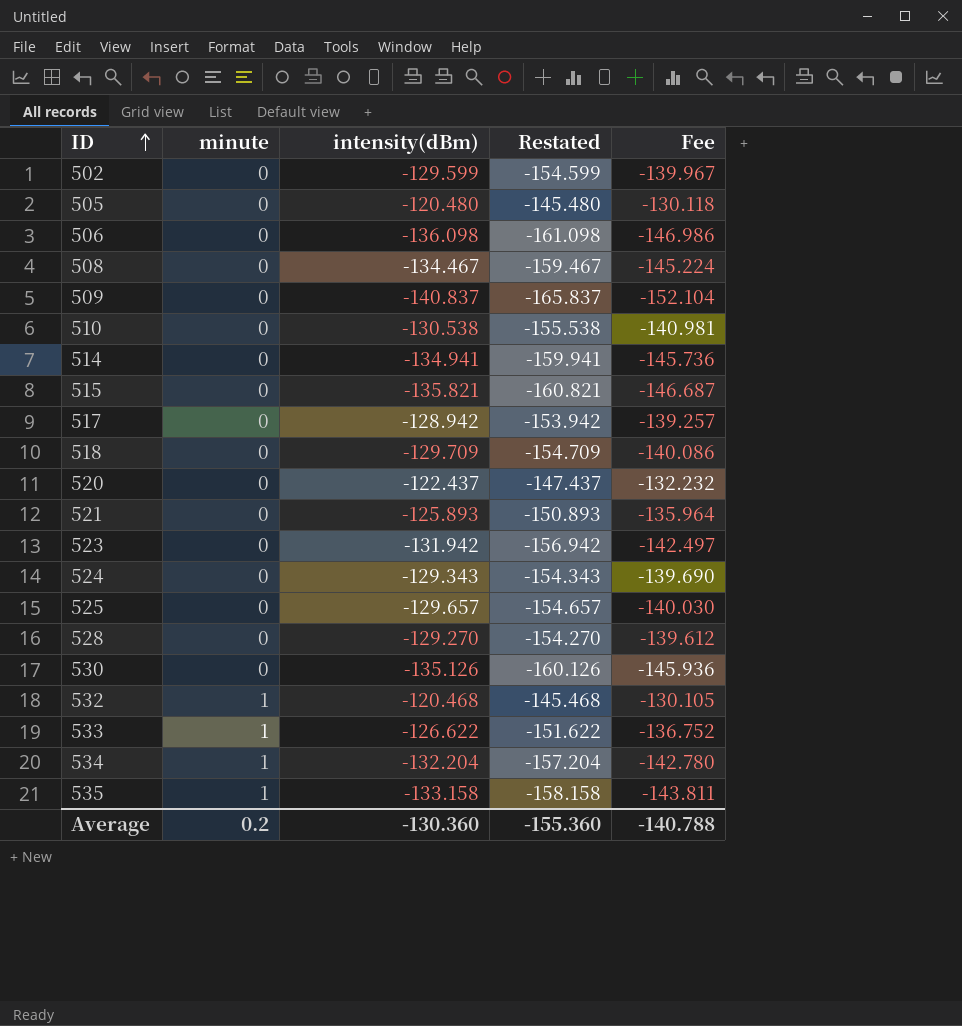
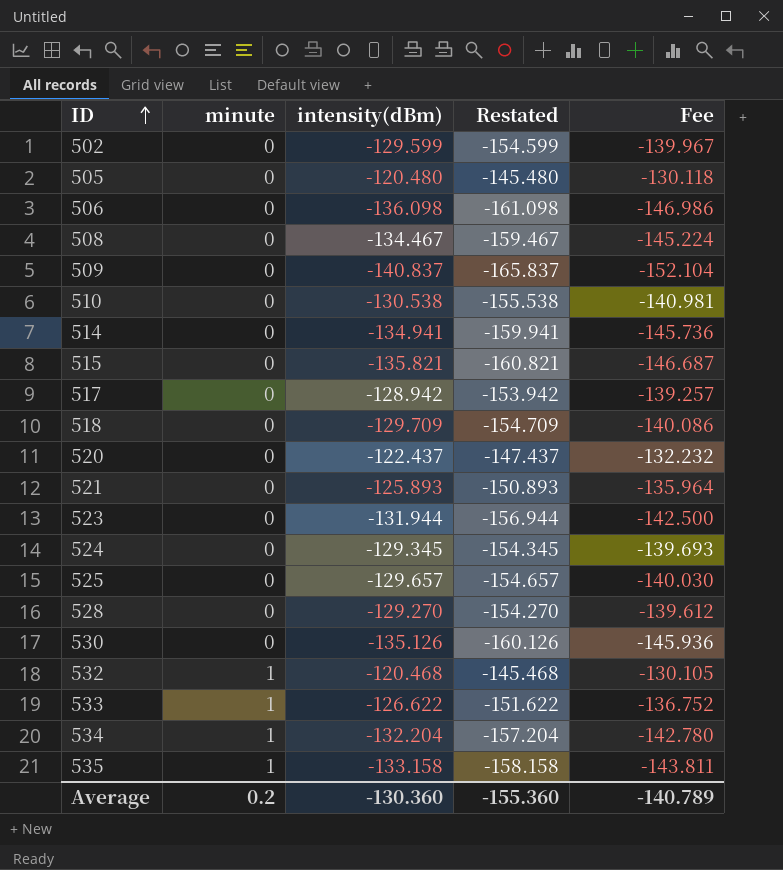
523 | intensity(dBm): -131.942 -> -131.944
523 | Restated: -156.942 -> -156.944
523 | Fee: -142.497 -> -142.500
524 | intensity(dBm): -129.343 -> -129.345
524 | Restated: -154.343 -> -154.345
524 | Fee: -139.690 -> -139.693
Average | Fee: -140.788 -> -140.789

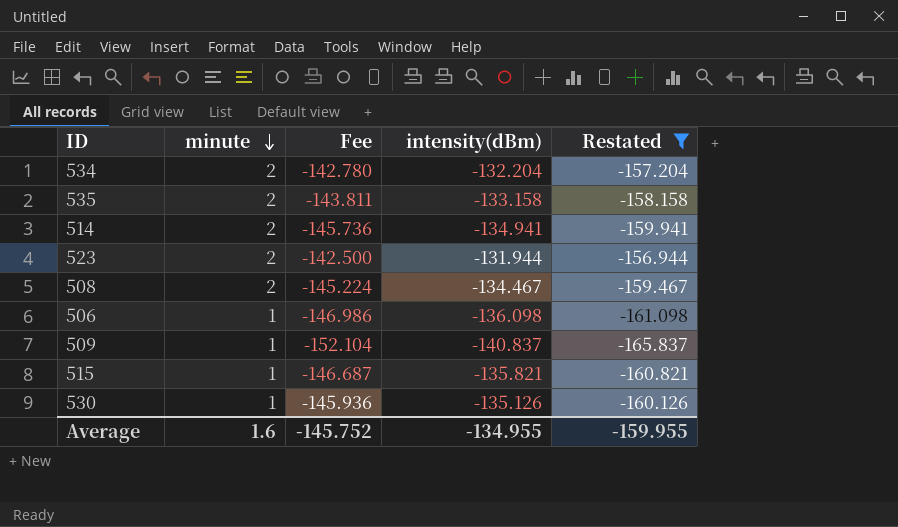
filter: none -> Restated <= -156.944
row order: ID ascending -> minute descending
column Fee | position: 5 -> 3
534 | minute: 1 -> 2
535 | minute: 1 -> 2
514 | minute: 0 -> 2
523 | minute: 0 -> 2
508 | minute: 0 -> 2
506 | minute: 0 -> 1
509 | minute: 0 -> 1
515 | minute: 0 -> 1
530 | minute: 0 -> 1
Average | minute: 0.2 -> 1.6
Average | Fee: -140.789 -> -145.752
Average | intensity(dBm): -130.360 -> -134.955
Average | Restated: -155.360 -> -159.955

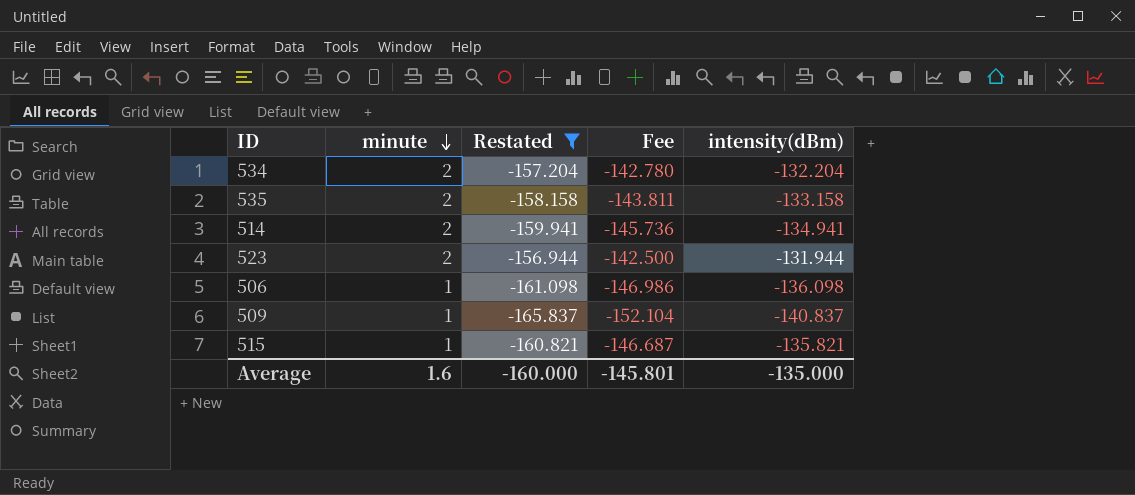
column Restated | position: 5 -> 3
row 508: 2 | -145.224 | -134.467 | -159.467 -> none
row 530: 1 | -145.936 | -135.126 | -160.126 -> none
Average | Restated: -159.955 -> -160.000
Average | Fee: -145.752 -> -145.801
Average | intensity(dBm): -134.955 -> -135.000

